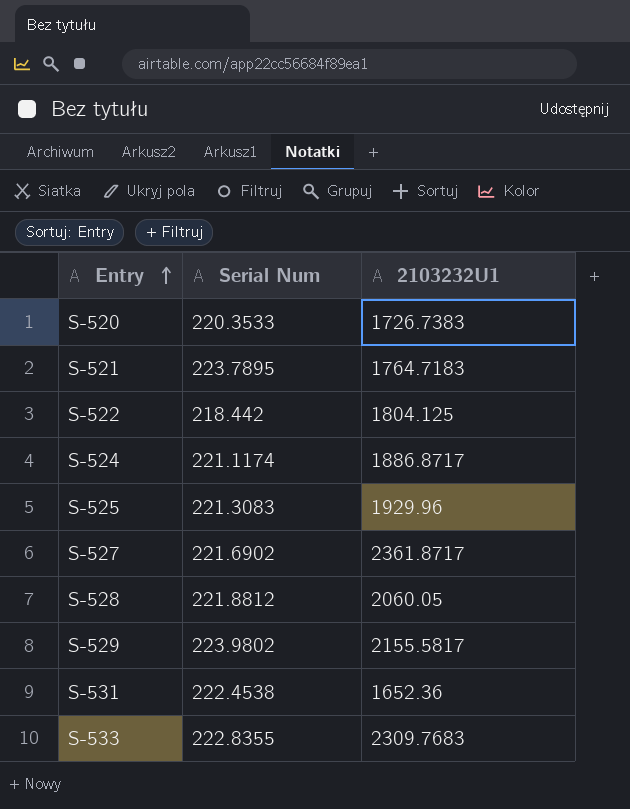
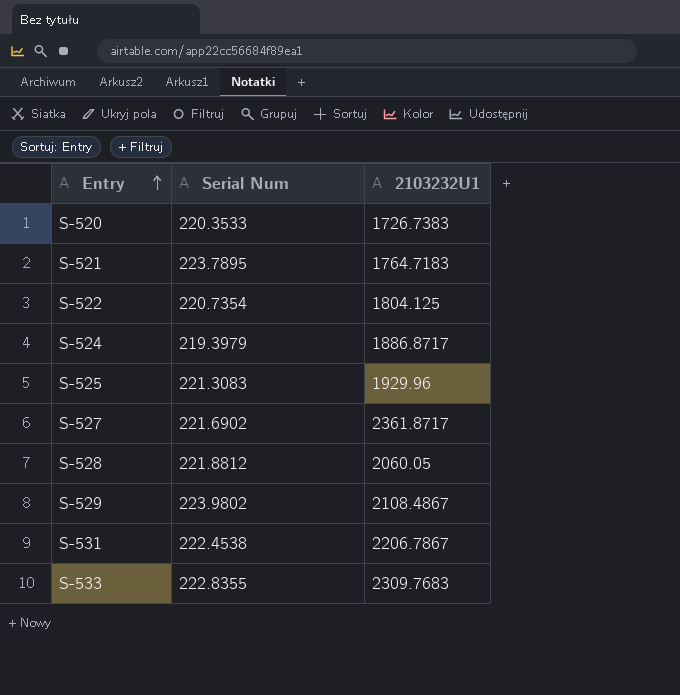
S-522 | Serial Num: 218.442 -> 220.7354
S-524 | Serial Num: 221.1174 -> 219.3979
S-529 | 2103232U1: 2155.5817 -> 2108.4867
S-531 | 2103232U1: 1652.36 -> 2206.7867

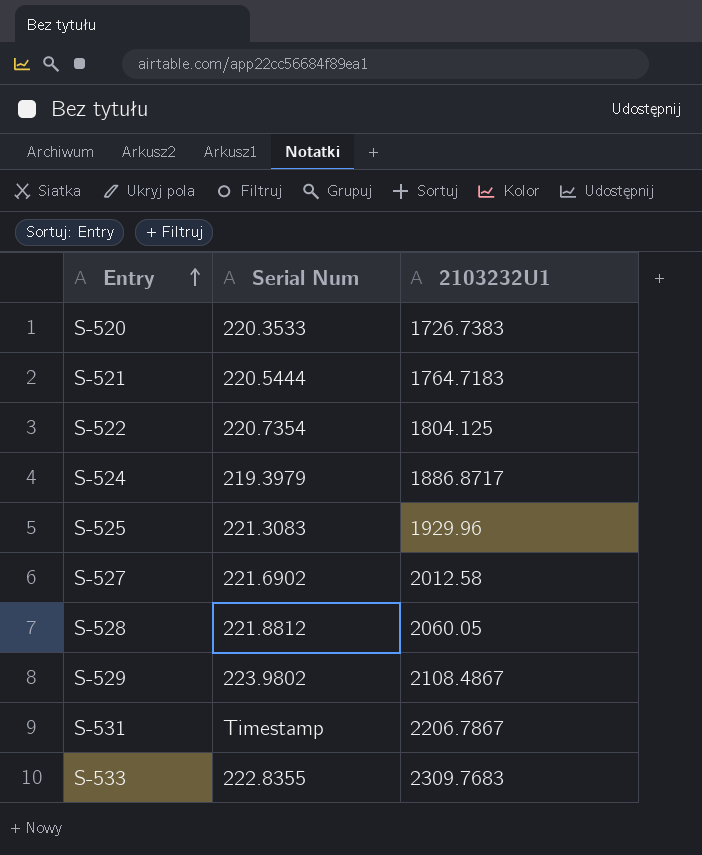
S-521 | Serial Num: 223.7895 -> 220.5444
S-527 | 2103232U1: 2361.8717 -> 2012.58
S-531 | Serial Num: 222.4538 -> Timestamp

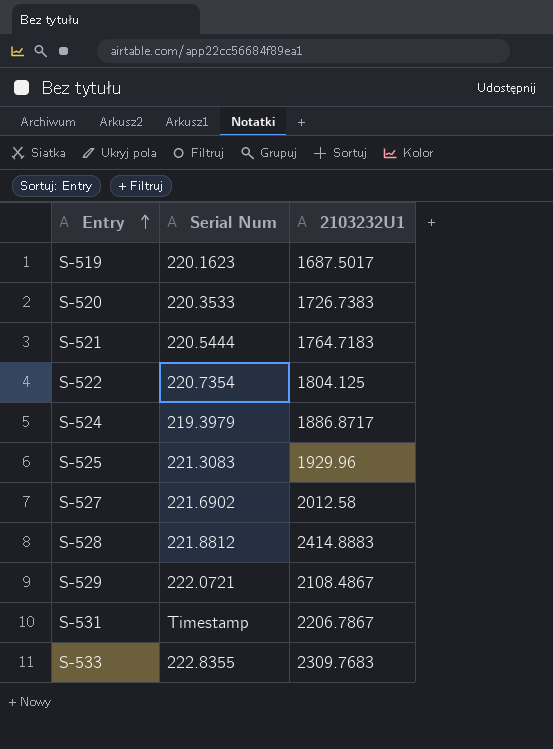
row S-519: none -> 220.1623 | 1687.5017
S-528 | 2103232U1: 2060.05 -> 2414.8883
S-529 | Serial Num: 223.9802 -> 222.0721

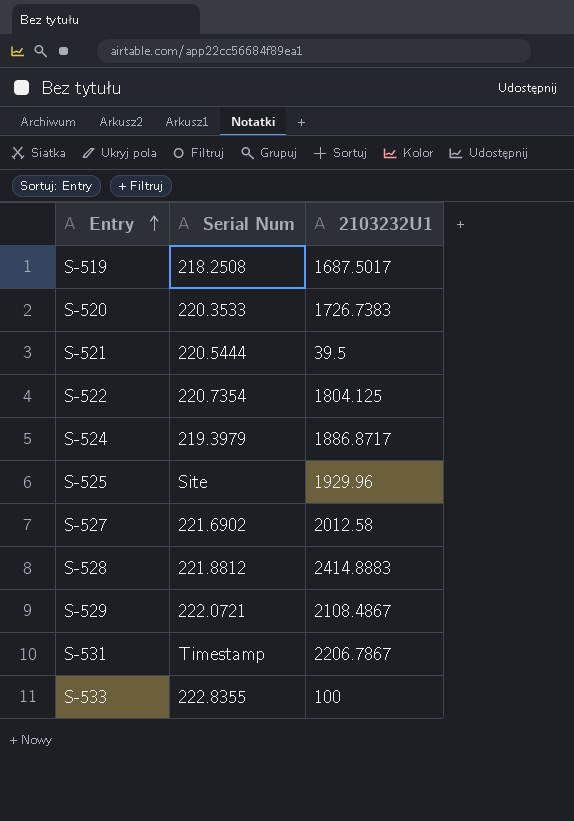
S-519 | Serial Num: 220.1623 -> 218.2508
S-521 | 2103232U1: 1764.7183 -> 39.5
S-525 | Serial Num: 221.3083 -> Site
S-533 | 2103232U1: 2309.7683 -> 100

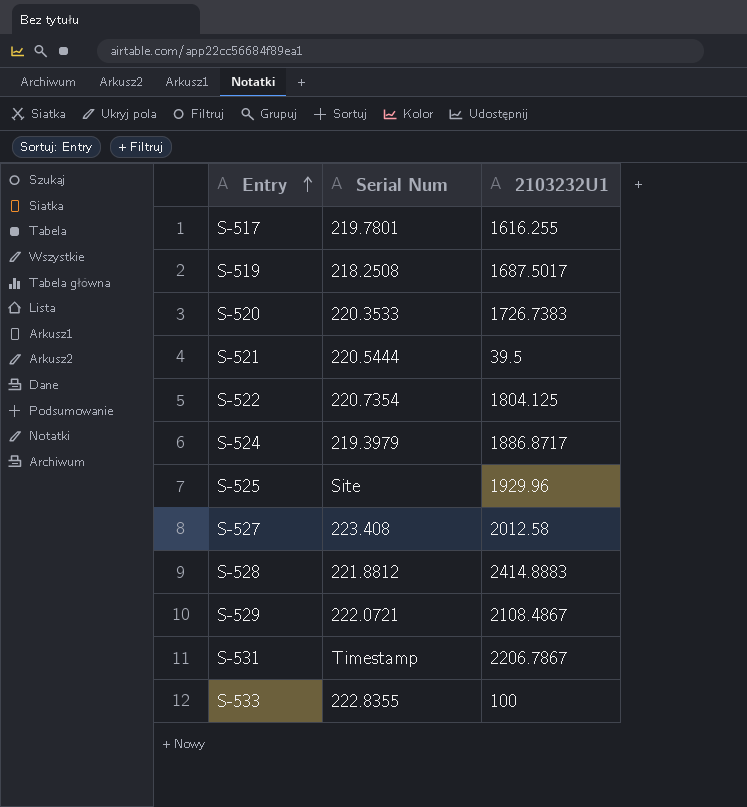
row S-517: none -> 219.7801 | 1616.255
S-527 | Serial Num: 221.6902 -> 223.408

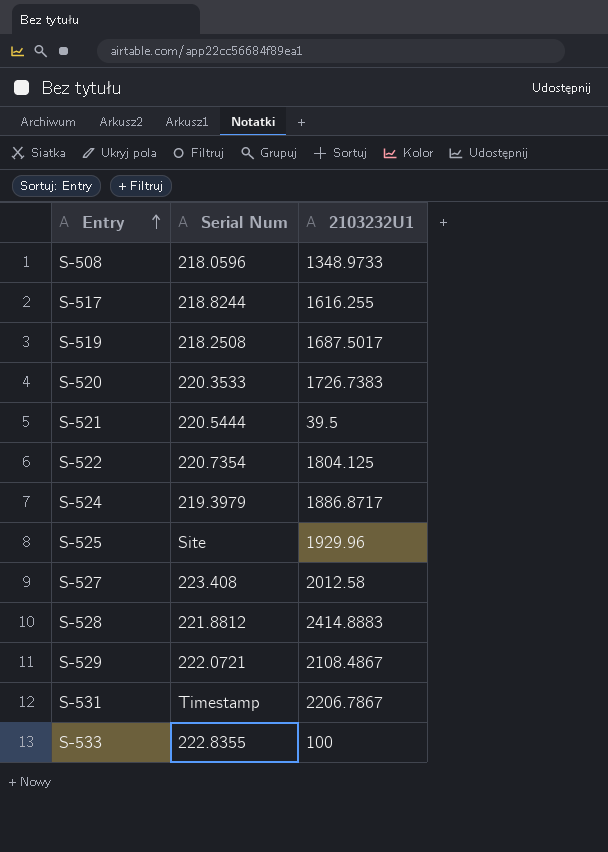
row S-508: none -> 218.0596 | 1348.9733
S-517 | Serial Num: 219.7801 -> 218.8244

